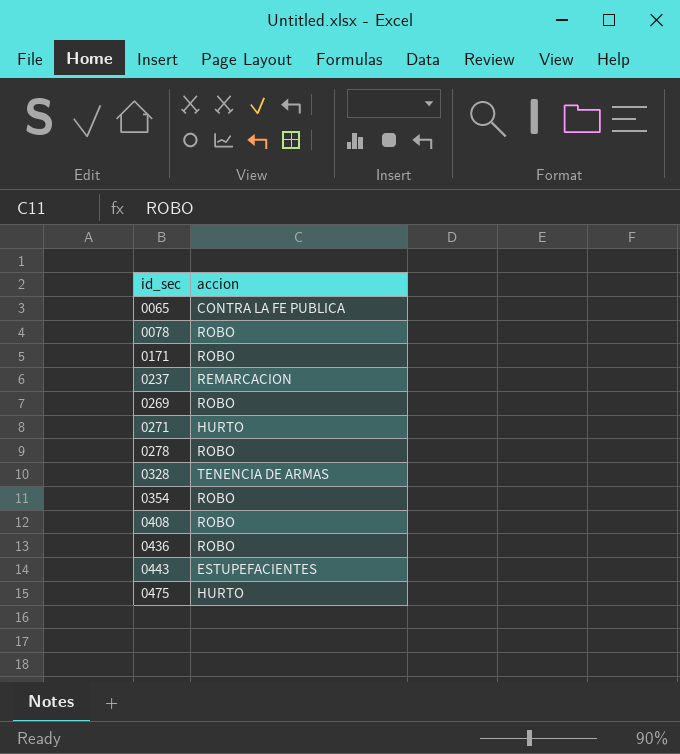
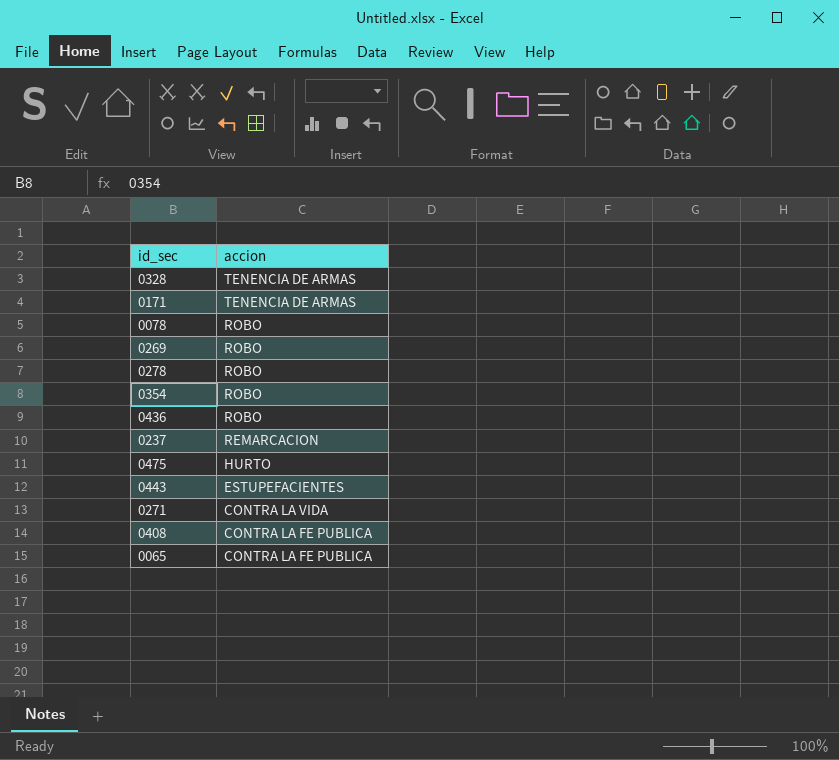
row order: id_sec ascending -> accion descending
0171 | accion: ROBO -> TENENCIA DE ARMAS
0271 | accion: HURTO -> CONTRA LA VIDA
0408 | accion: ROBO -> CONTRA LA FE PUBLICA

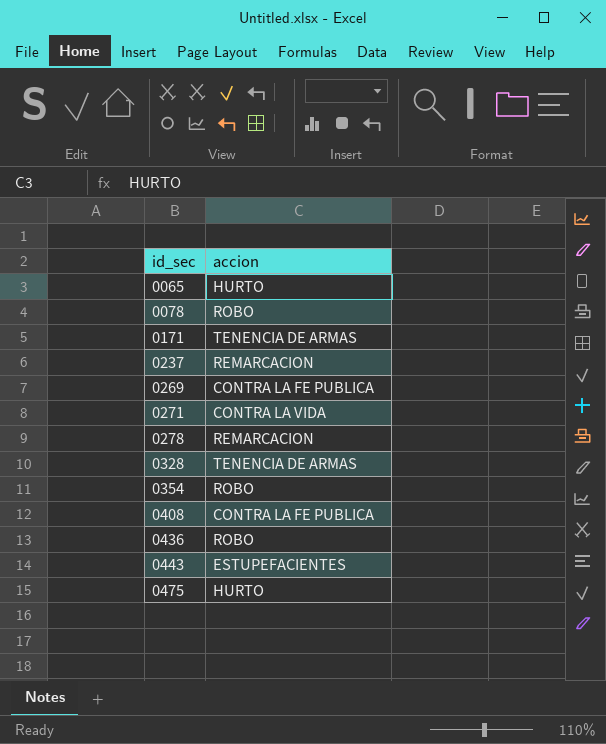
row order: accion descending -> id_sec ascending
0065 | accion: CONTRA LA FE PUBLICA -> HURTO
0269 | accion: ROBO -> CONTRA LA FE PUBLICA
0278 | accion: ROBO -> REMARCACION

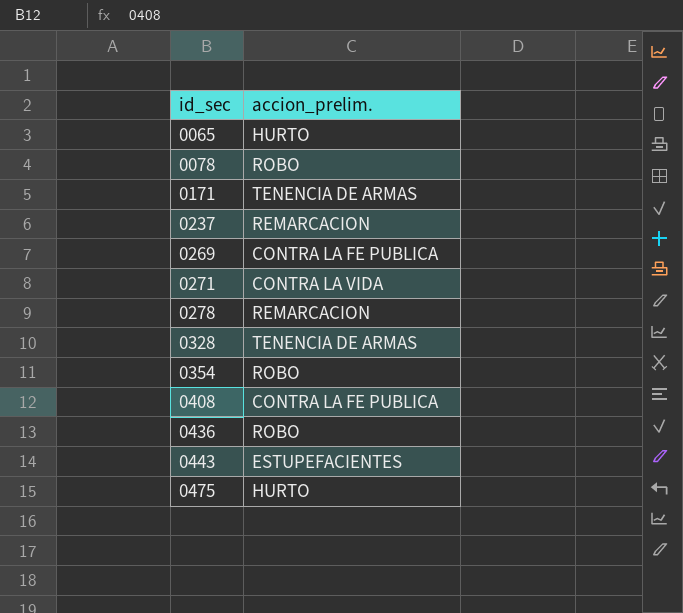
column name: accion -> accion_prelim.

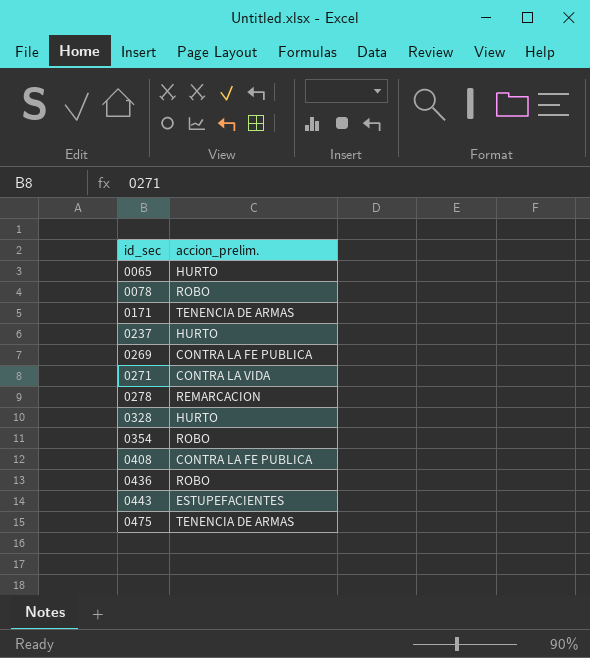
0237 | accion_prelim.: REMARCACION -> HURTO
0328 | accion_prelim.: TENENCIA DE ARMAS -> HURTO
0475 | accion_prelim.: HURTO -> TENENCIA DE ARMAS

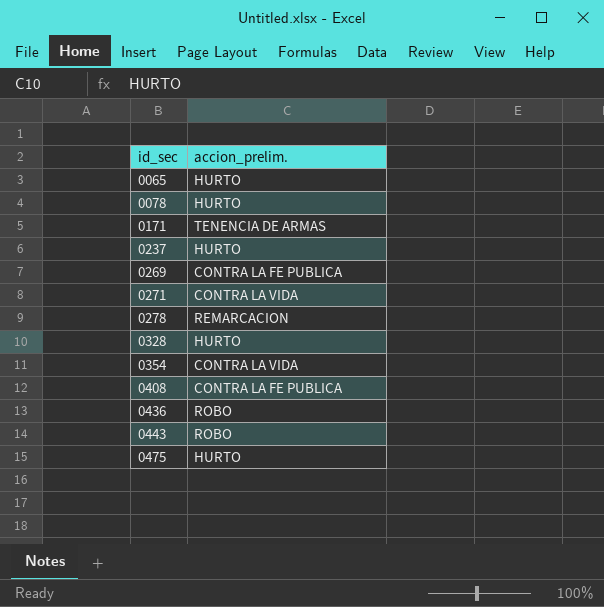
0078 | accion_prelim.: ROBO -> HURTO
0354 | accion_prelim.: ROBO -> CONTRA LA VIDA
0443 | accion_prelim.: ESTUPEFACIENTES -> ROBO
0475 | accion_prelim.: TENENCIA DE ARMAS -> HURTO

